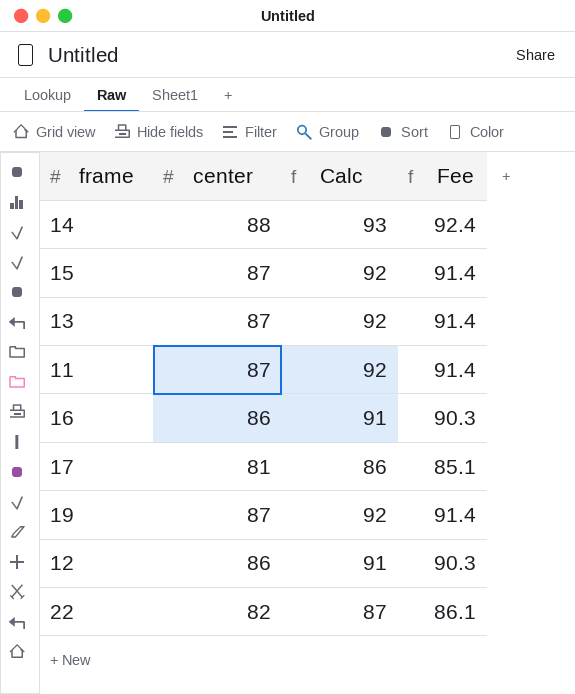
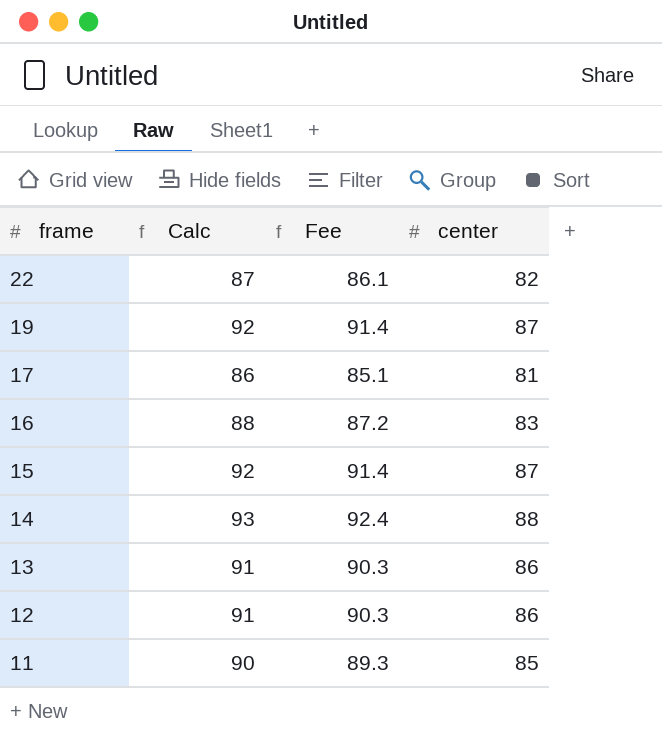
row order: none -> frame descending
column center | position: 2 -> 4
16 | Calc: 91 -> 88
16 | Fee: 90.3 -> 87.2
16 | center: 86 -> 83
13 | Calc: 92 -> 91
13 | Fee: 91.4 -> 90.3
13 | center: 87 -> 86
11 | Calc: 92 -> 90
11 | Fee: 91.4 -> 89.3
11 | center: 87 -> 85

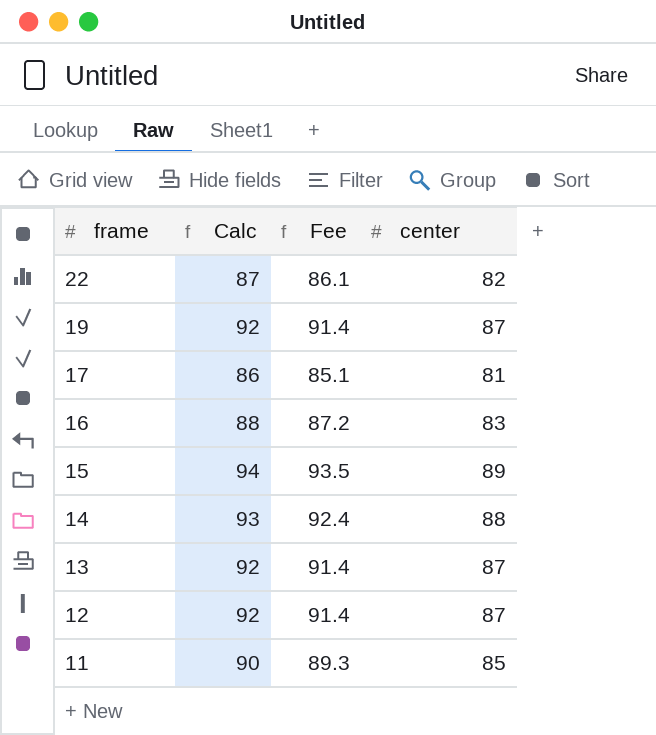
15 | Calc: 92 -> 94
15 | Fee: 91.4 -> 93.5
15 | center: 87 -> 89
13 | Calc: 91 -> 92
13 | Fee: 90.3 -> 91.4
13 | center: 86 -> 87
12 | Calc: 91 -> 92
12 | Fee: 90.3 -> 91.4
12 | center: 86 -> 87

